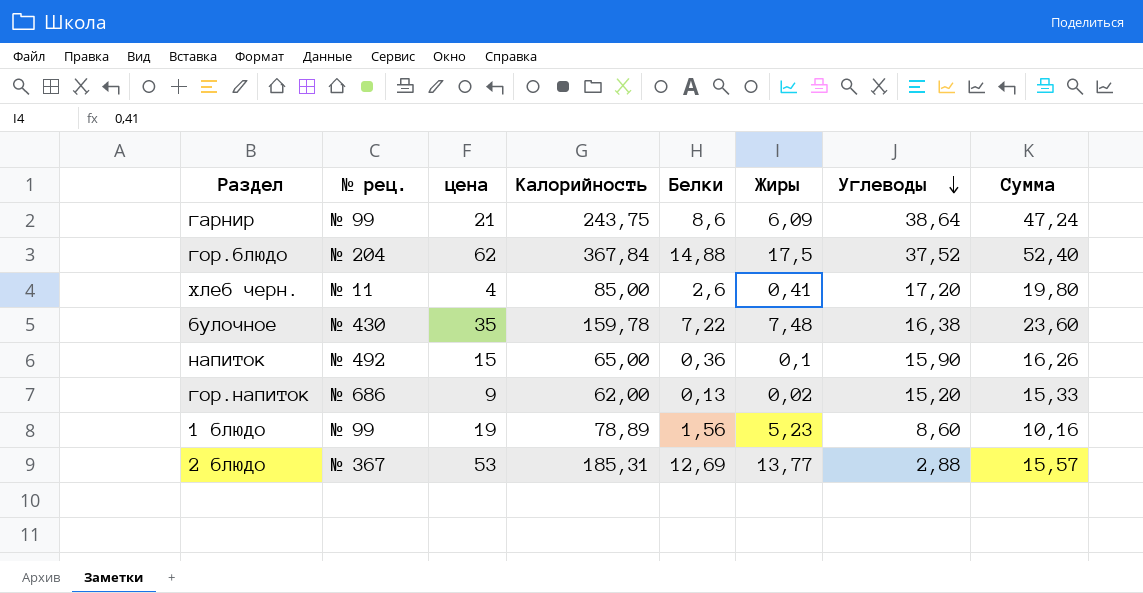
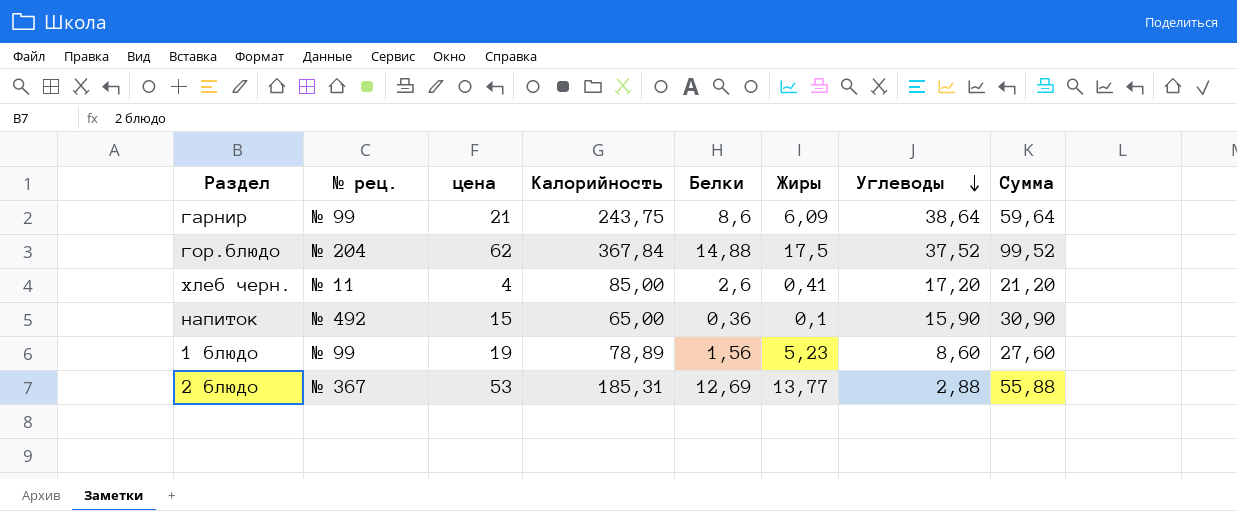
column Сумма | formula: [Белки] + [Углеводы] -> [цена] + [Углеводы]
row булочное: № 430 | 35 | 159,78 | 7,22 | 7,48 | 16,38 | 23,60 -> none
row гор.напиток: № 686 | 9 | 62,00 | 0,13 | 0,02 | 15,20 | 15,33 -> none

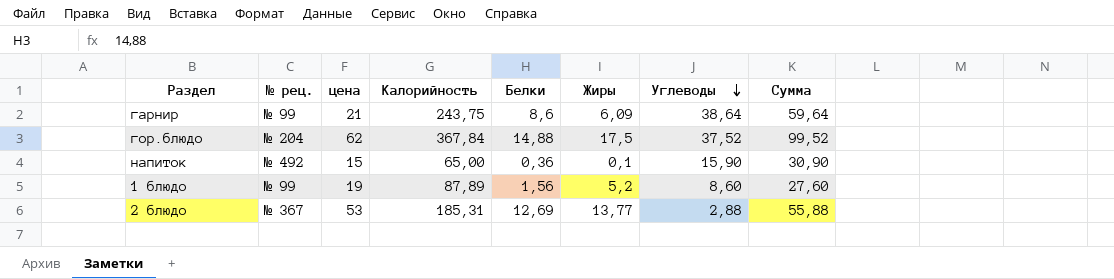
row хлеб черн.: № 11 | 4 | 85,00 | 2,6 | 0,41 | 17,20 | 21,20 -> none
1 блюдо | Калорийность: 78,89 -> 87,89
1 блюдо | Жиры: 5,23 -> 5,2

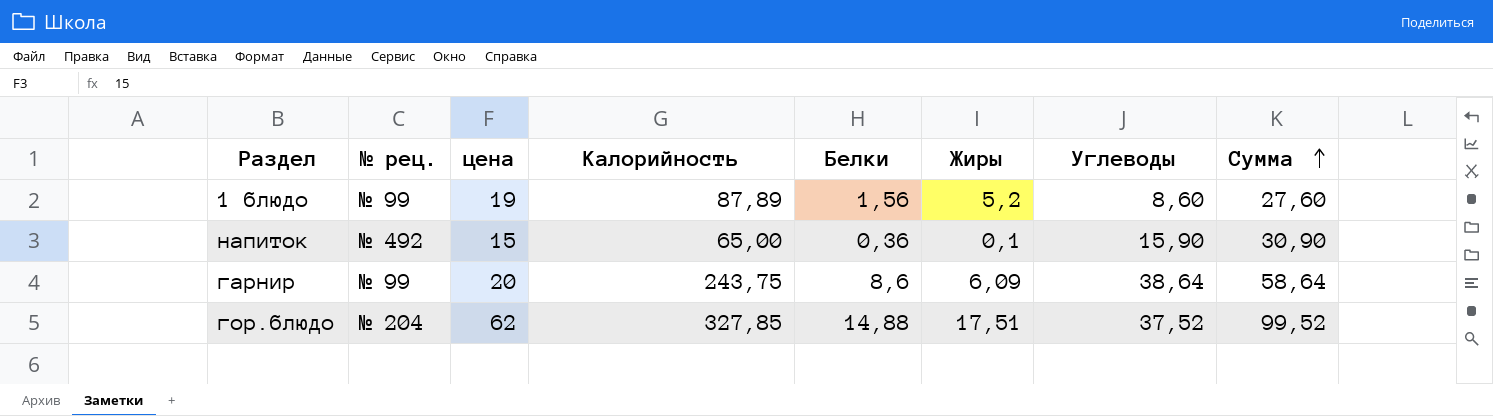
row order: Углеводы descending -> Сумма ascending
row 2 блюдо: № 367 | 53 | 185,31 | 12,69 | 13,77 | 2,88 | 55,88 -> none
гарнир | цена: 21 -> 20
гарнир | Сумма: 59,64 -> 58,64
гор.блюдо | Калорийность: 367,84 -> 327,85
гор.блюдо | Жиры: 17,5 -> 17,51

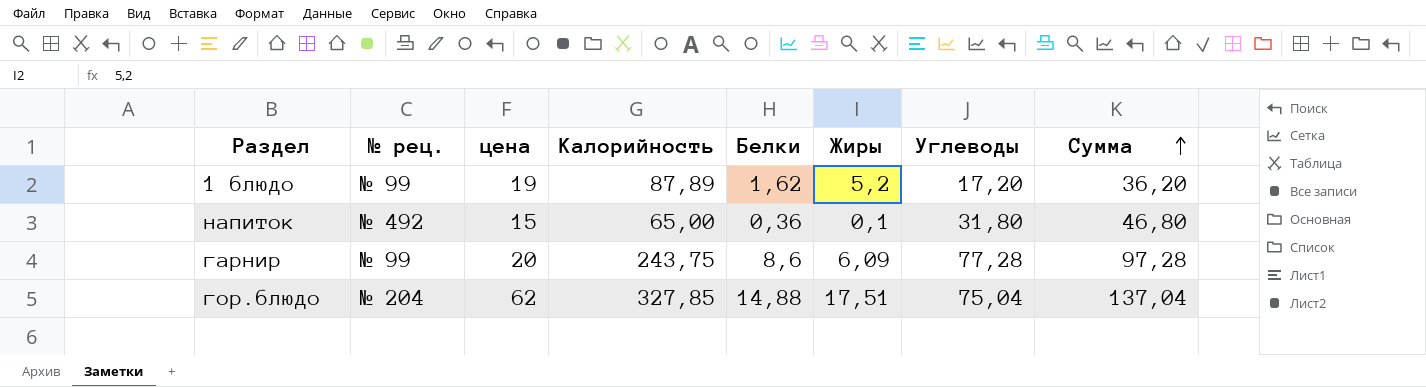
1 блюдо | Белки: 1,56 -> 1,62
1 блюдо | Углеводы: 8,60 -> 17,20
1 блюдо | Сумма: 27,60 -> 36,20
напиток | Углеводы: 15,90 -> 31,80
напиток | Сумма: 30,90 -> 46,80
гарнир | Углеводы: 38,64 -> 77,28
гарнир | Сумма: 58,64 -> 97,28
гор.блюдо | Углеводы: 37,52 -> 75,04
гор.блюдо | Сумма: 99,52 -> 137,04

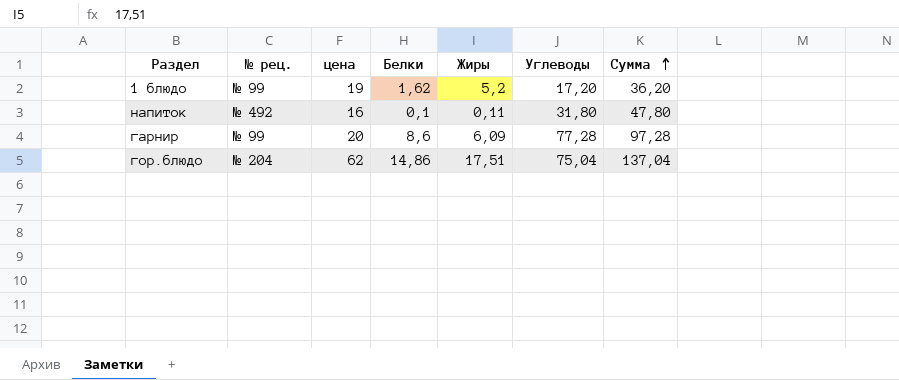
column Калорийность | position: 4 -> none
напиток | цена: 15 -> 16
напиток | Белки: 0,36 -> 0,1
напиток | Жиры: 0,1 -> 0,11
напиток | Сумма: 46,80 -> 47,80
гор.блюдо | Белки: 14,88 -> 14,86

